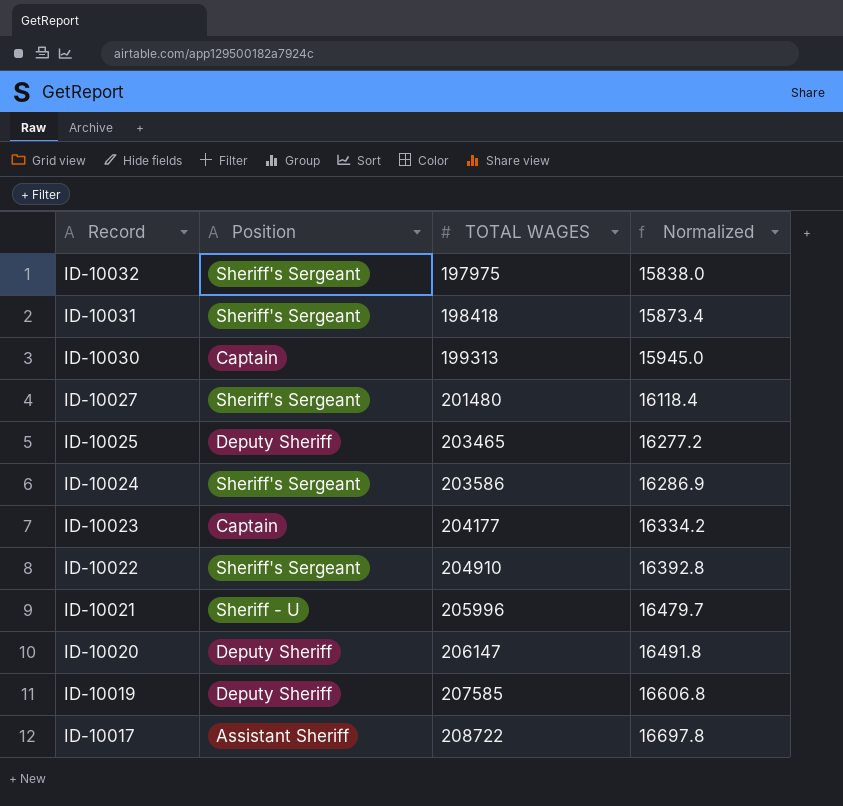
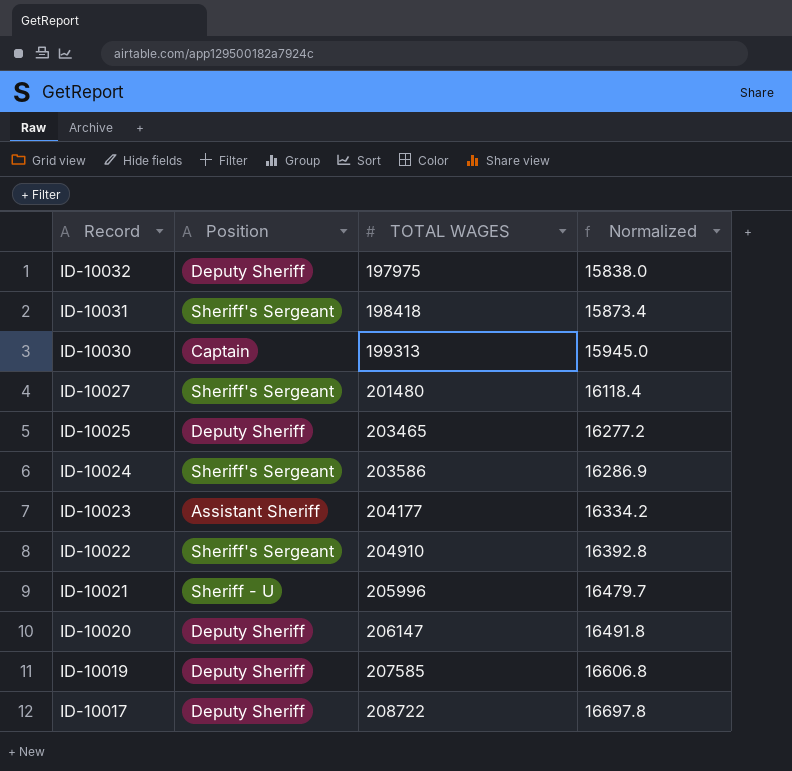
ID-10032 | Position: Sheriff's Sergeant -> Deputy Sheriff
ID-10023 | Position: Captain -> Assistant Sheriff
ID-10017 | Position: Assistant Sheriff -> Deputy Sheriff

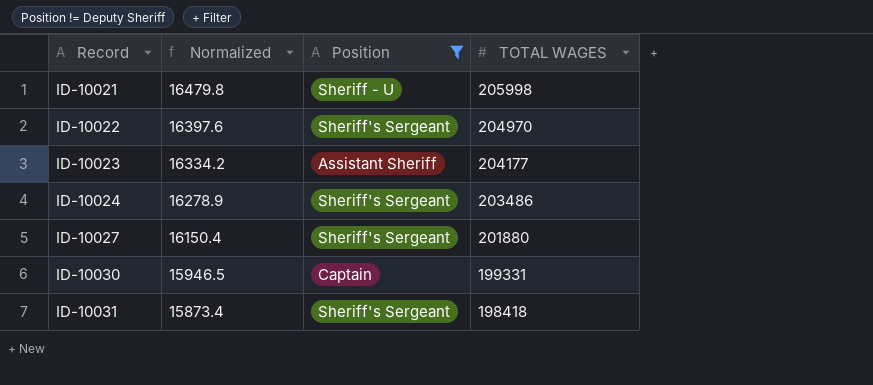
filter: none -> Position != Deputy Sheriff
row order: Record descending -> Record ascending
column Normalized | position: 4 -> 2
ID-10021 | Normalized: 16479.7 -> 16479.8
ID-10021 | TOTAL WAGES: 205996 -> 205998
ID-10022 | Normalized: 16392.8 -> 16397.6
ID-10022 | TOTAL WAGES: 204910 -> 204970
ID-10024 | Normalized: 16286.9 -> 16278.9
ID-10024 | TOTAL WAGES: 203586 -> 203486
ID-10027 | Normalized: 16118.4 -> 16150.4
ID-10027 | TOTAL WAGES: 201480 -> 201880
ID-10030 | Normalized: 15945.0 -> 15946.5
ID-10030 | TOTAL WAGES: 199313 -> 199331

